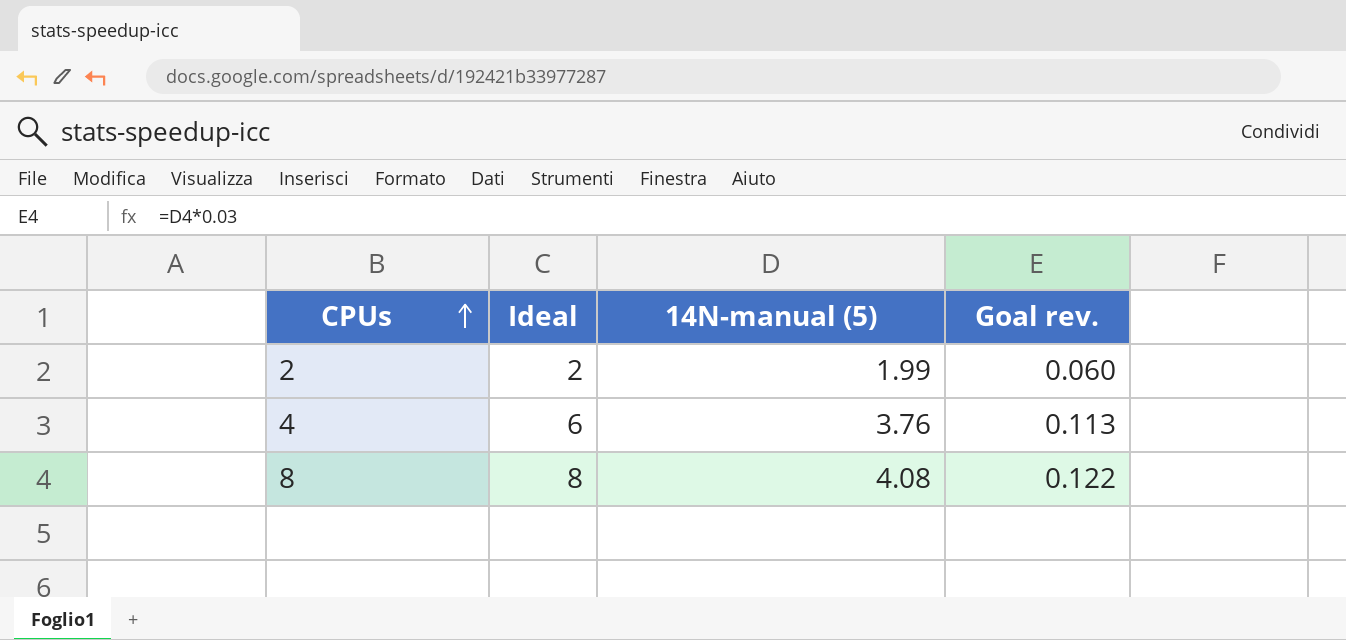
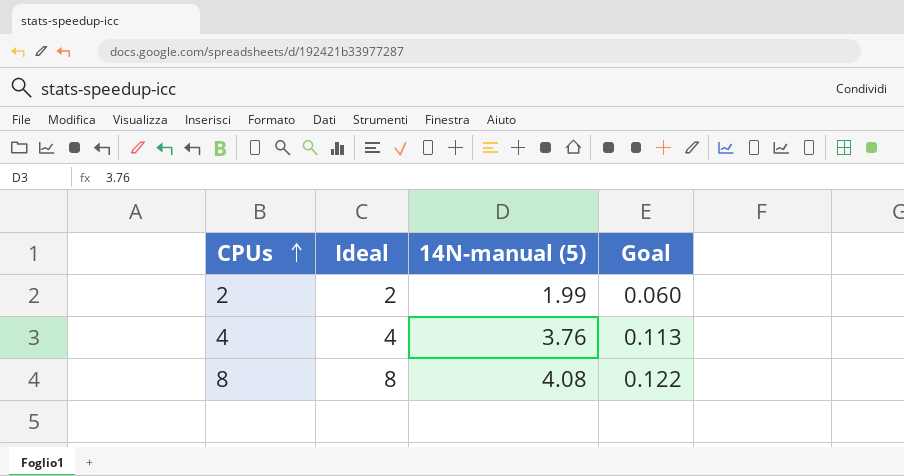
column name: Goal rev. -> Goal
4 | Ideal: 6 -> 4

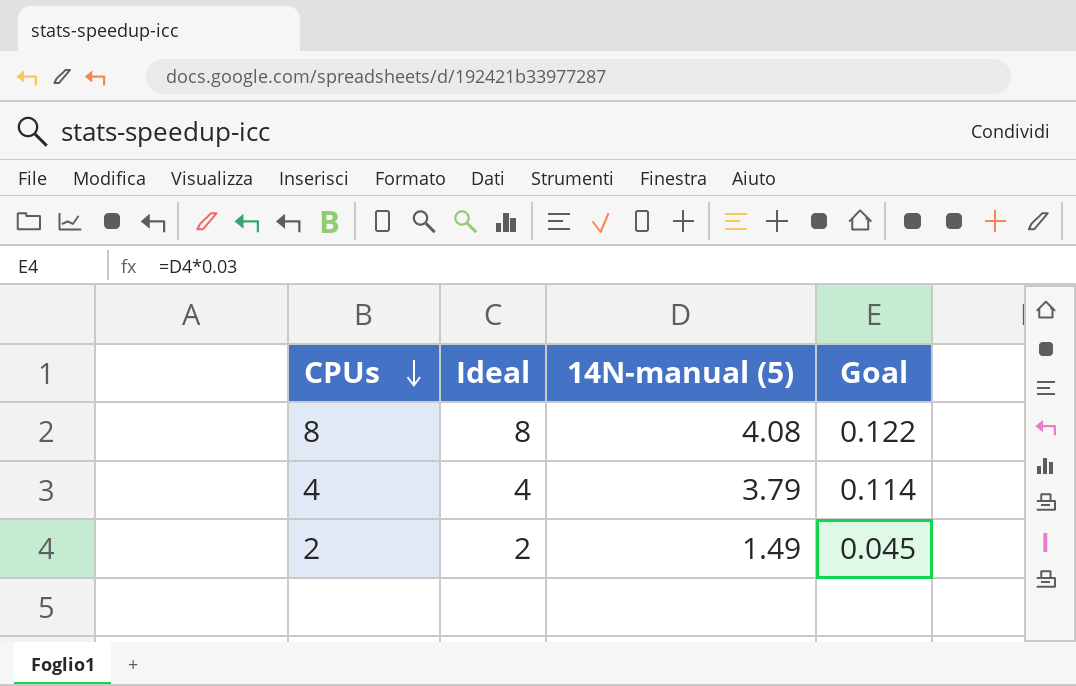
row order: CPUs ascending -> CPUs descending
4 | 14N-manual (5): 3.76 -> 3.79
4 | Goal: 0.113 -> 0.114
2 | 14N-manual (5): 1.99 -> 1.49
2 | Goal: 0.060 -> 0.045

